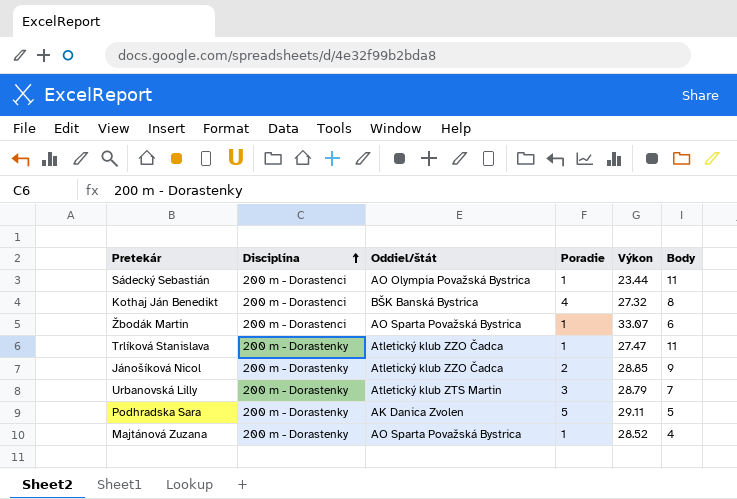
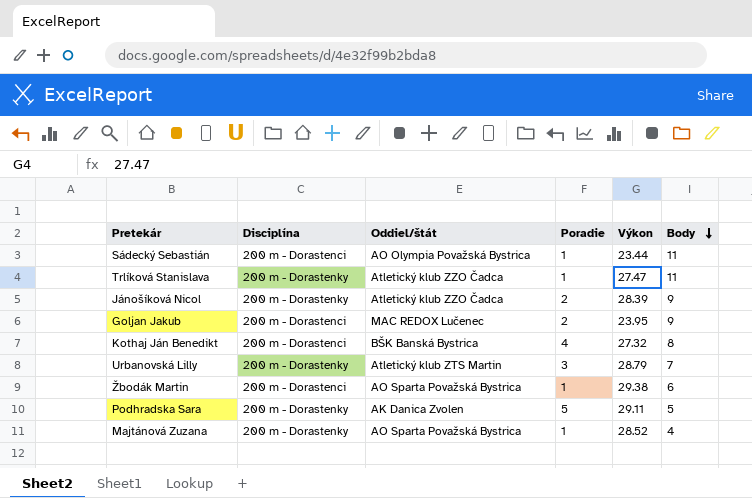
row order: Disciplína ascending -> Body descending
Jánošíková Nicol | Výkon: 28.85 -> 28.39
row Goljan Jakub: none -> 200 m - Dorastenci | MAC REDOX Lučenec | 2 | 23.95 | 9
Žbodák Martin | Výkon: 33.07 -> 29.38

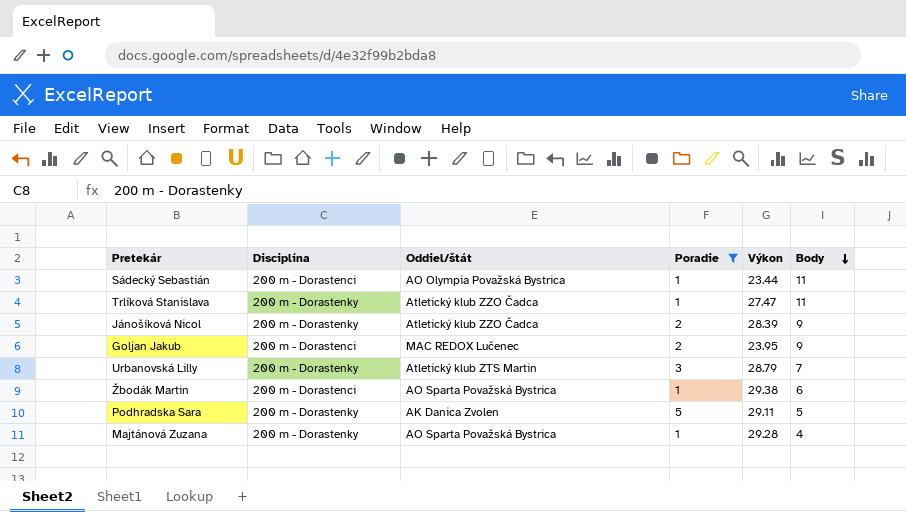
filter: none -> Poradie != 4
Majtánová Zuzana | Výkon: 28.52 -> 29.28

